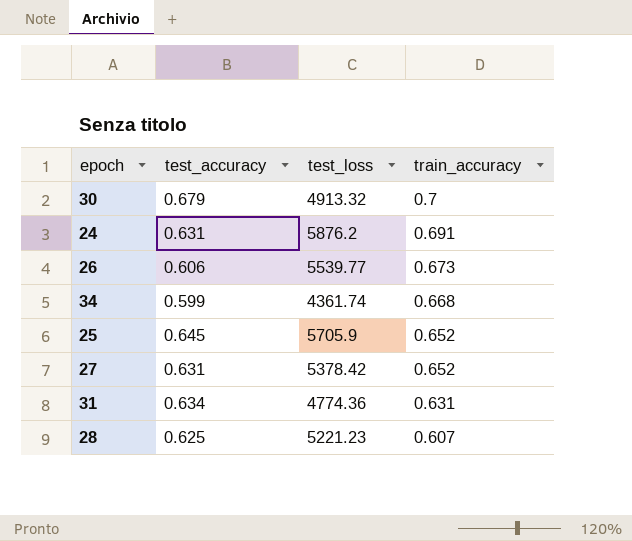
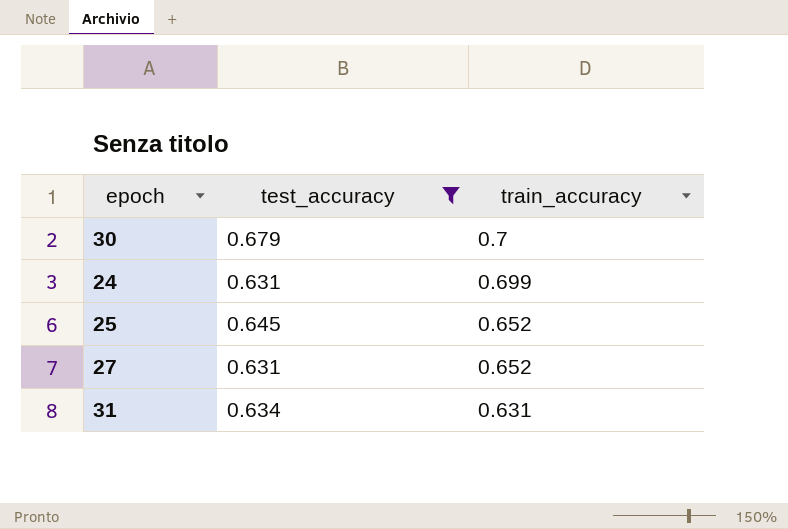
filter: none -> test_accuracy >= 0.631
column test_loss | position: 3 -> none
24 | train_accuracy: 0.691 -> 0.699

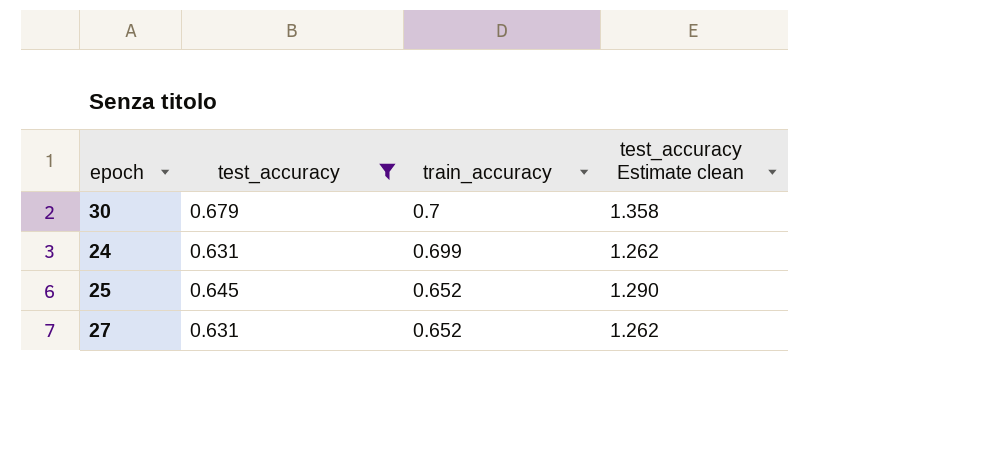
column test_accuracy Estimate clean | formula: none -> [test_accuracy] * 2
row 31: 0.634 | 0.631 -> none

